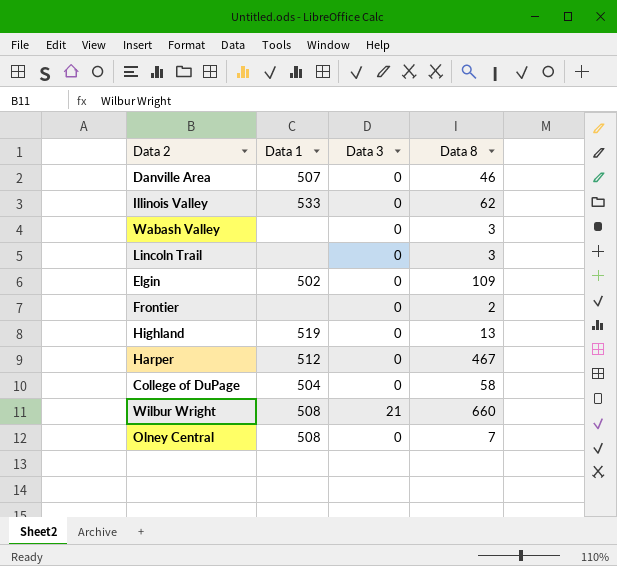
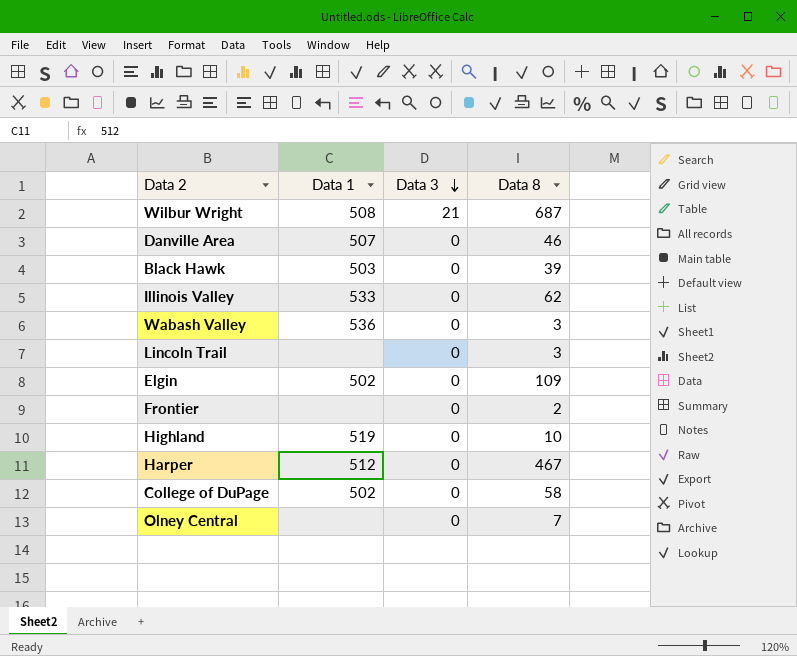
row order: none -> Data 3 descending
Wilbur Wright | Data 8: 660 -> 687
row Black Hawk: none -> 503 | 0 | 39
Wabash Valley | Data 1: none -> 536
Highland | Data 8: 13 -> 10
College of DuPage | Data 1: 504 -> 502
Olney Central | Data 1: 508 -> none

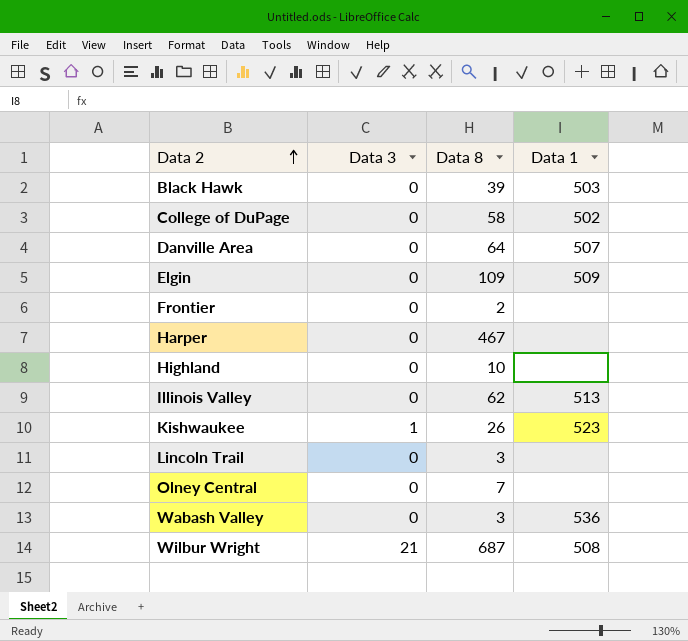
row order: Data 3 descending -> Data 2 ascending
column Data 1 | position: 2 -> 4
Danville Area | Data 8: 46 -> 64
Elgin | Data 1: 502 -> 509
Harper | Data 1: 512 -> none
Highland | Data 1: 519 -> none
Illinois Valley | Data 1: 533 -> 513
row Kishwaukee: none -> 1 | 26 | 523

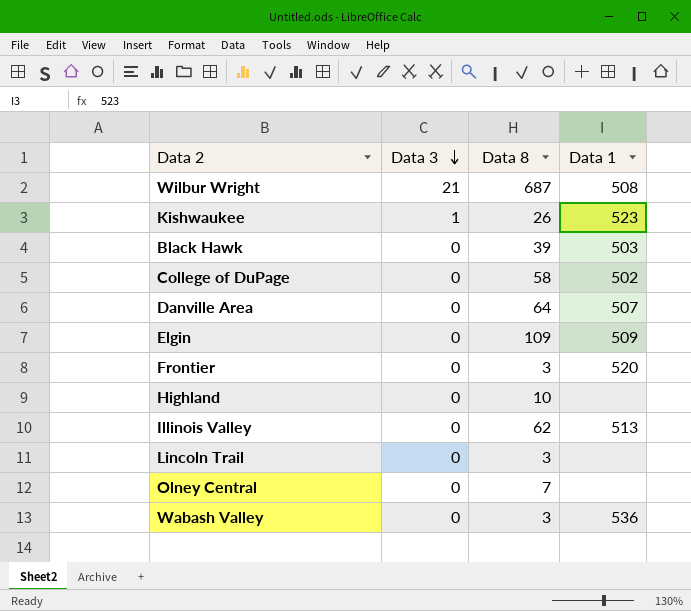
row order: Data 2 ascending -> Data 3 descending
row Harper: 0 | 467 | none -> none
Frontier | Data 8: 2 -> 3
Frontier | Data 1: none -> 520

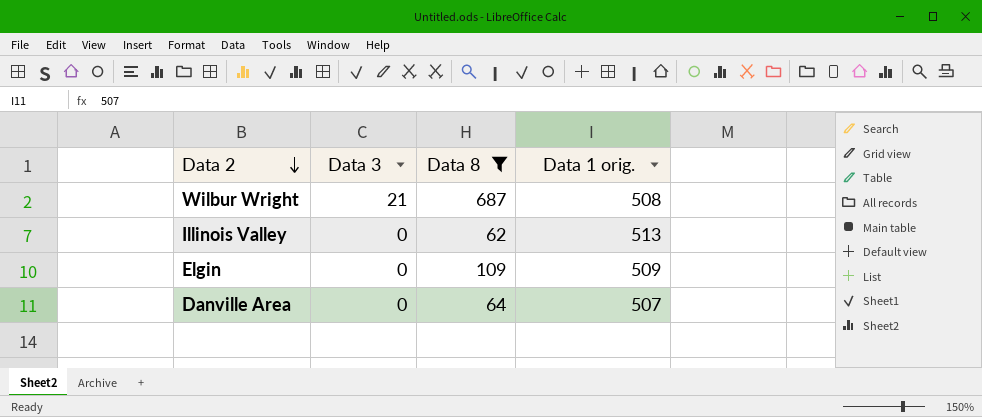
filter: none -> Data 8 >= 62
row order: Data 3 descending -> Data 2 descending
column name: Data 1 -> Data 1 orig.

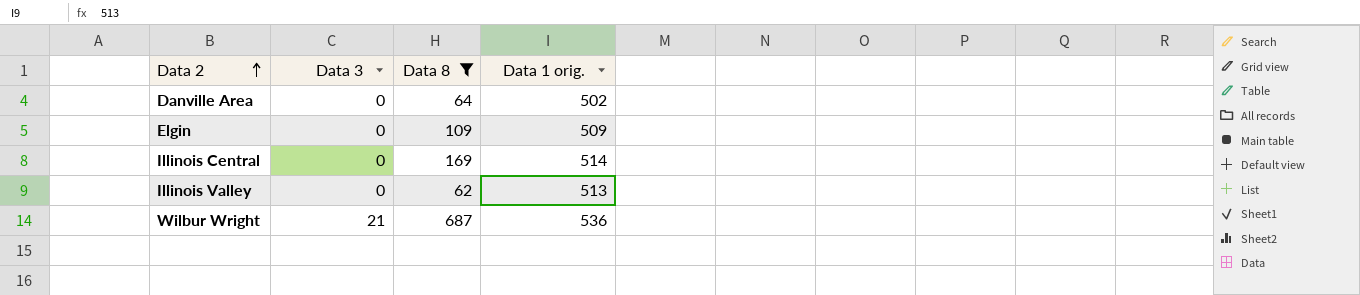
row order: Data 2 descending -> Data 2 ascending
Danville Area | Data 1 orig.: 507 -> 502
row Illinois Central: none -> 0 | 169 | 514
Wilbur Wright | Data 1 orig.: 508 -> 536

